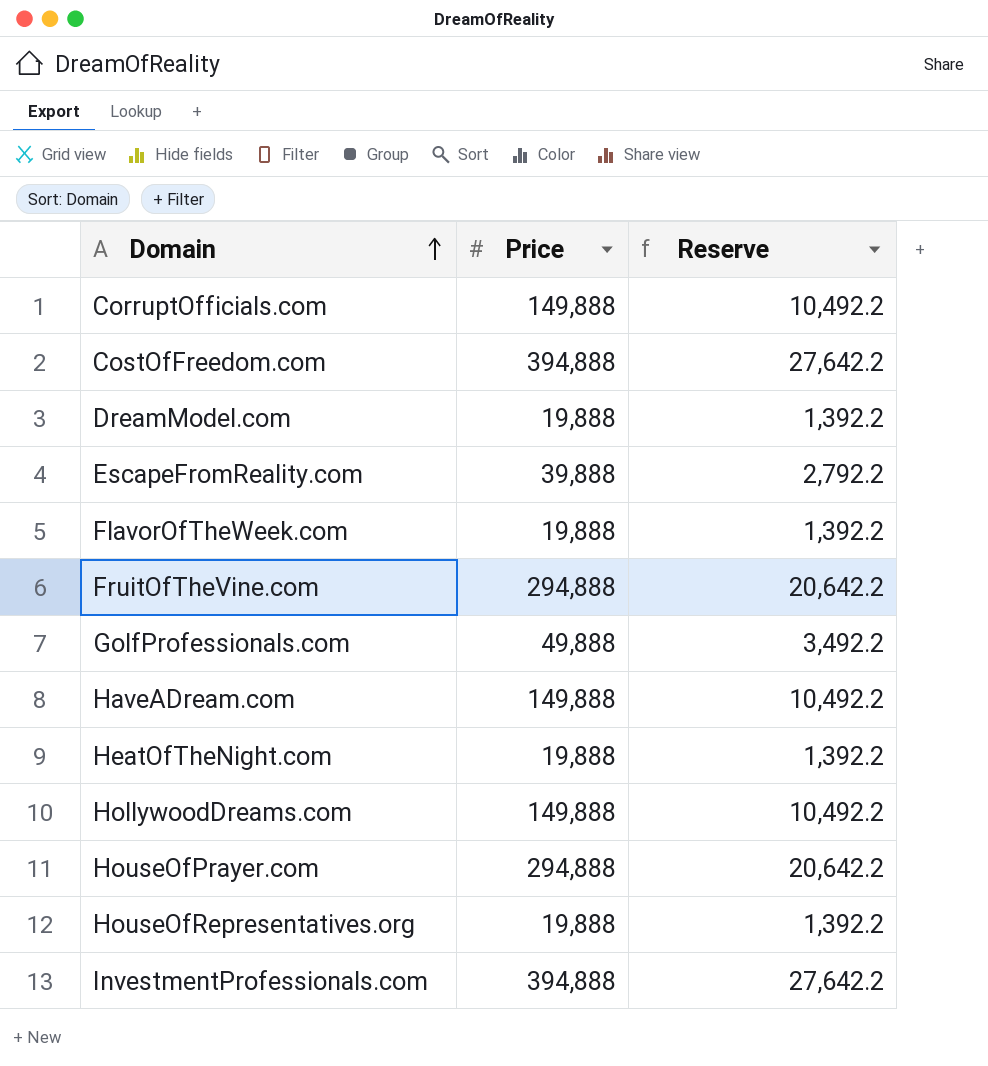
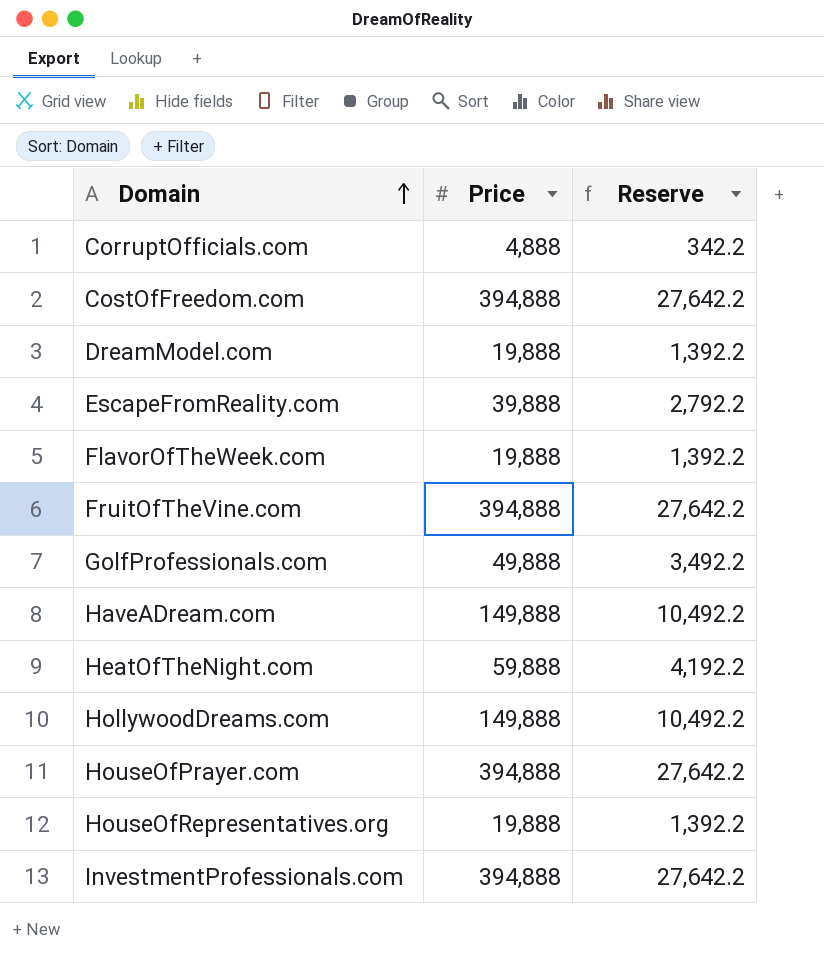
CorruptOfficials.com | Price: 149,888 -> 4,888
CorruptOfficials.com | Reserve: 10,492.2 -> 342.2
FruitOfTheVine.com | Price: 294,888 -> 394,888
FruitOfTheVine.com | Reserve: 20,642.2 -> 27,642.2
HeatOfTheNight.com | Price: 19,888 -> 59,888
HeatOfTheNight.com | Reserve: 1,392.2 -> 4,192.2
HouseOfPrayer.com | Price: 294,888 -> 394,888
HouseOfPrayer.com | Reserve: 20,642.2 -> 27,642.2

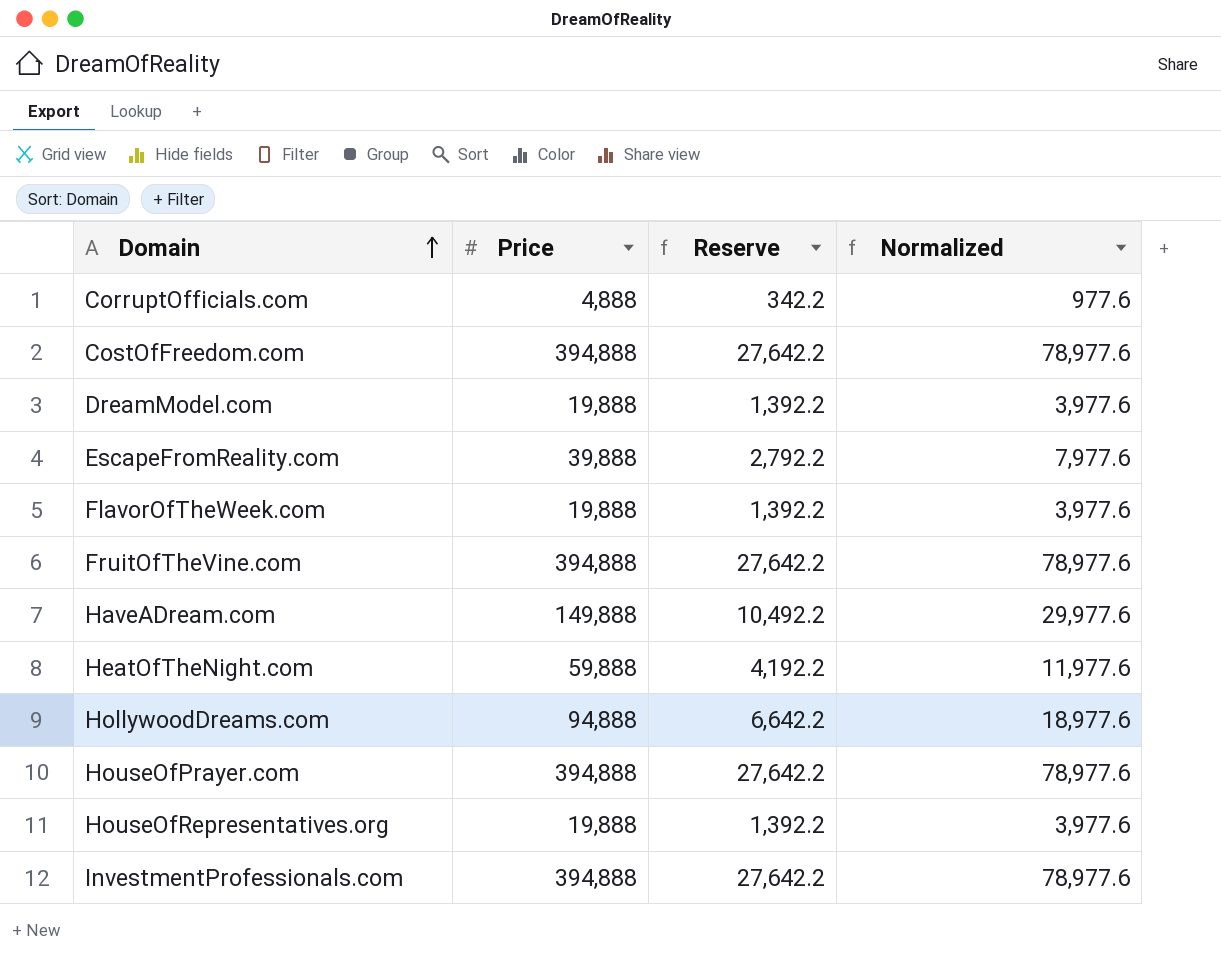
column Normalized | formula: none -> [Price] * 0.2
row GolfProfessionals.com: 49,888 | 3,492.2 -> none
HollywoodDreams.com | Price: 149,888 -> 94,888
HollywoodDreams.com | Reserve: 10,492.2 -> 6,642.2

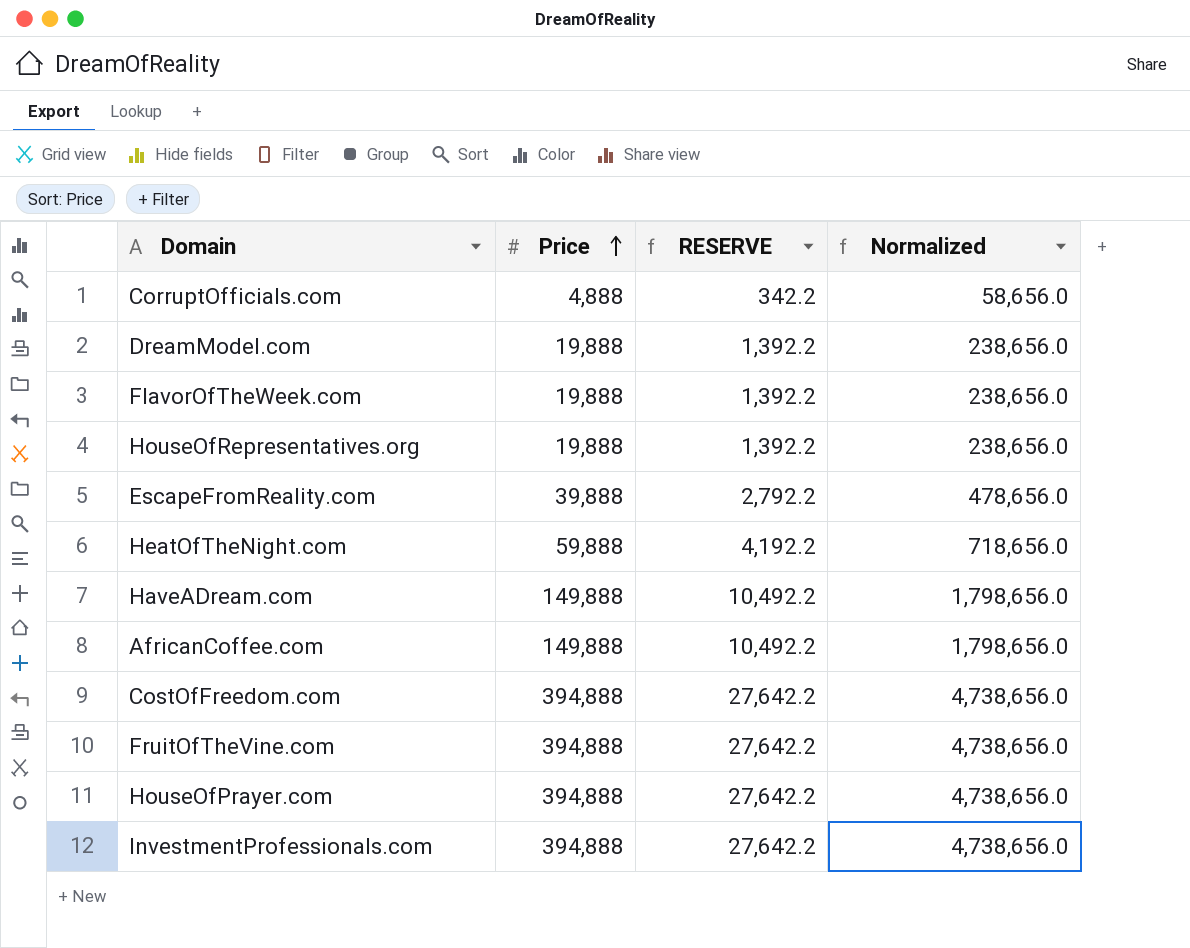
row order: Domain ascending -> Price ascending
column name: Reserve -> RESERVE
column Normalized | formula: [Price] * 0.2 -> [Price] * 12
row HollywoodDreams.com: 94,888 | 6,642.2 | 18,977.6 -> none
row AfricanCoffee.com: none -> 149,888 | 10,492.2 | 1,798,656.0

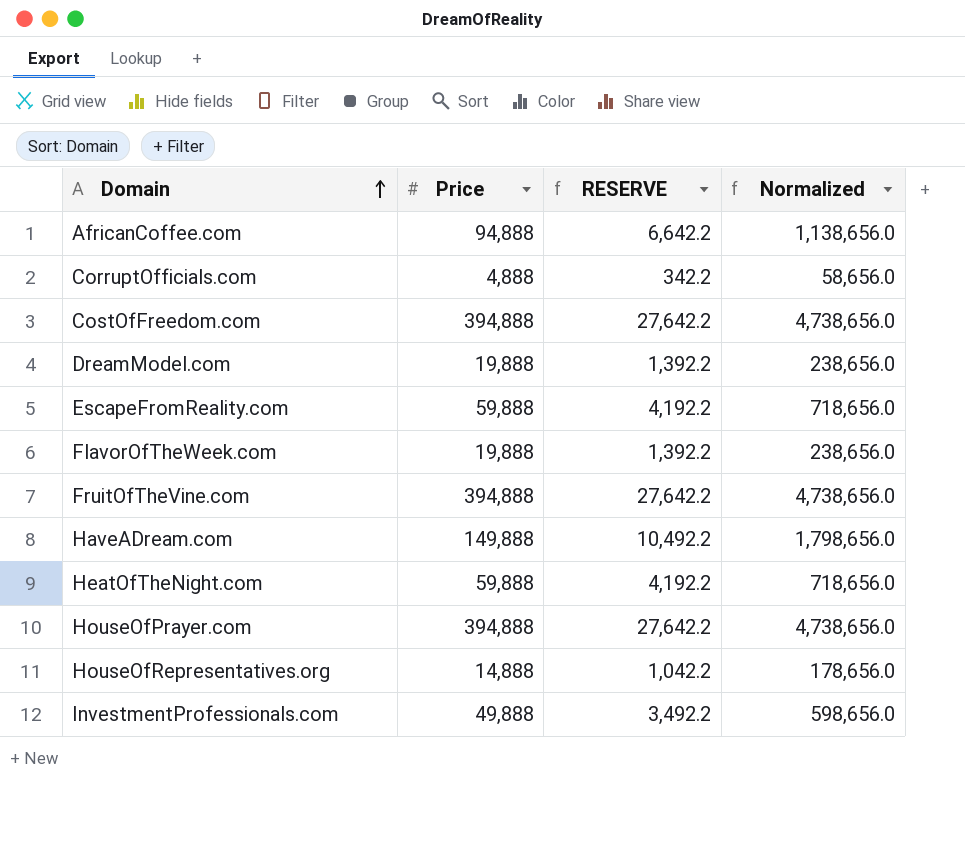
row order: Price ascending -> Domain ascending
AfricanCoffee.com | Price: 149,888 -> 94,888
AfricanCoffee.com | RESERVE: 10,492.2 -> 6,642.2
AfricanCoffee.com | Normalized: 1,798,656.0 -> 1,138,656.0
EscapeFromReality.com | Price: 39,888 -> 59,888
EscapeFromReality.com | RESERVE: 2,792.2 -> 4,192.2
EscapeFromReality.com | Normalized: 478,656.0 -> 718,656.0
HouseOfRepresentatives.org | Price: 19,888 -> 14,888
HouseOfRepresentatives.org | RESERVE: 1,392.2 -> 1,042.2
HouseOfRepresentatives.org | Normalized: 238,656.0 -> 178,656.0
InvestmentProfessionals.com | Price: 394,888 -> 49,888
InvestmentProfessionals.com | RESERVE: 27,642.2 -> 3,492.2
InvestmentProfessionals.com | Normalized: 4,738,656.0 -> 598,656.0

